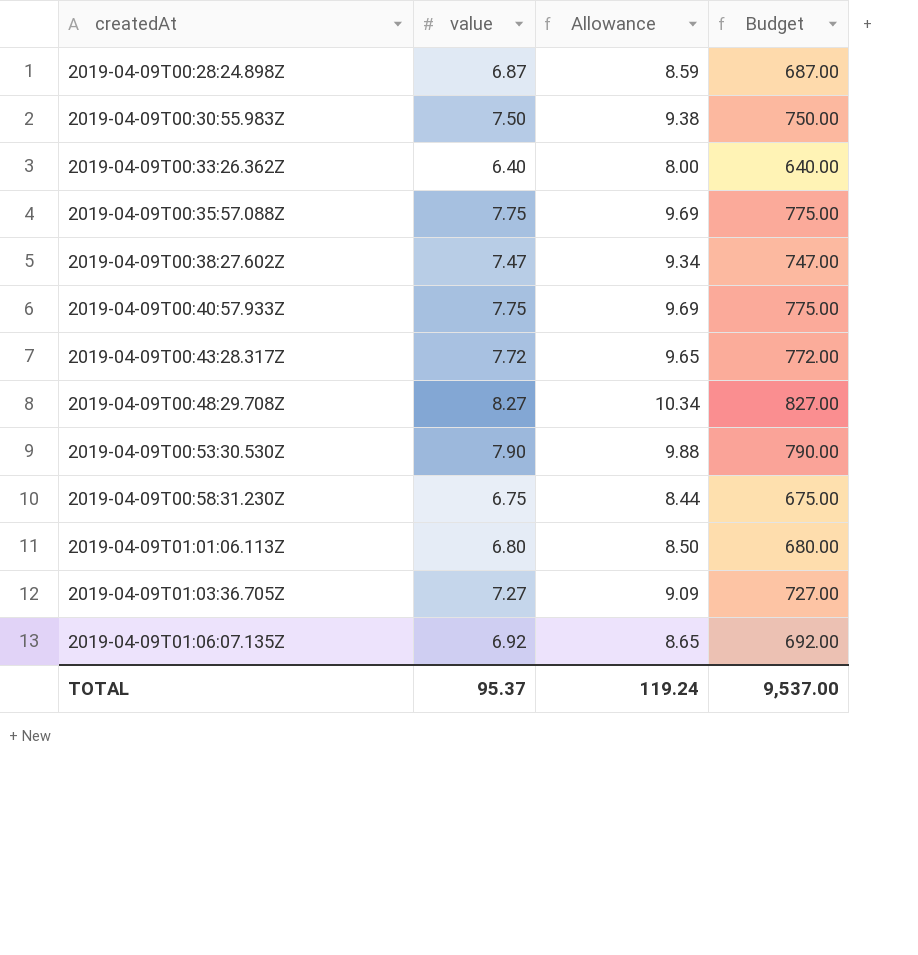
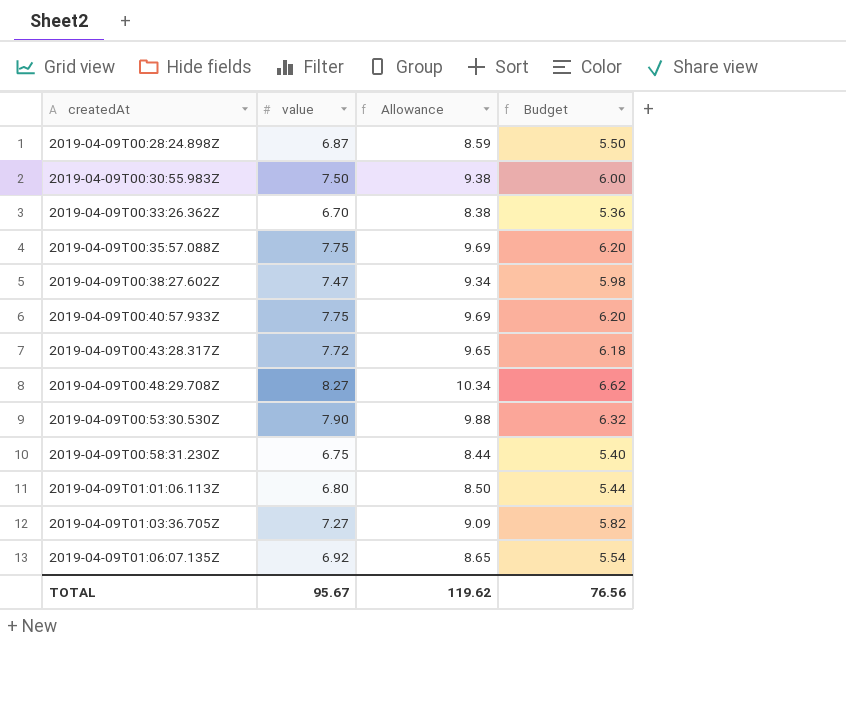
column Budget | formula: [value] * 100 -> [value] * 0.8
2019-04-09T00:33:26.362Z | value: 6.40 -> 6.70
2019-04-09T00:33:26.362Z | Allowance: 8.00 -> 8.38
TOTAL | value: 95.37 -> 95.67
TOTAL | Allowance: 119.24 -> 119.62
TOTAL | Budget: 9,537.00 -> 76.56

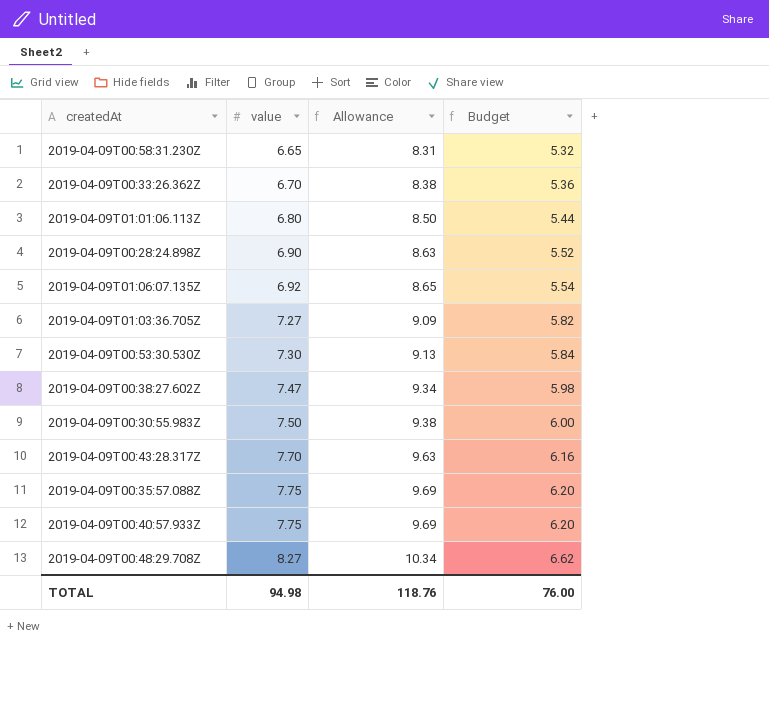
row order: createdAt ascending -> value ascending
2019-04-09T00:58:31.230Z | value: 6.75 -> 6.65
2019-04-09T00:58:31.230Z | Allowance: 8.44 -> 8.31
2019-04-09T00:58:31.230Z | Budget: 5.40 -> 5.32
2019-04-09T00:28:24.898Z | value: 6.87 -> 6.90
2019-04-09T00:28:24.898Z | Allowance: 8.59 -> 8.63
2019-04-09T00:28:24.898Z | Budget: 5.50 -> 5.52
2019-04-09T00:53:30.530Z | value: 7.90 -> 7.30
2019-04-09T00:53:30.530Z | Allowance: 9.88 -> 9.13
2019-04-09T00:53:30.530Z | Budget: 6.32 -> 5.84
2019-04-09T00:43:28.317Z | value: 7.72 -> 7.70
2019-04-09T00:43:28.317Z | Allowance: 9.65 -> 9.63
2019-04-09T00:43:28.317Z | Budget: 6.18 -> 6.16
TOTAL | value: 95.67 -> 94.98
TOTAL | Allowance: 119.62 -> 118.76
TOTAL | Budget: 76.56 -> 76.00

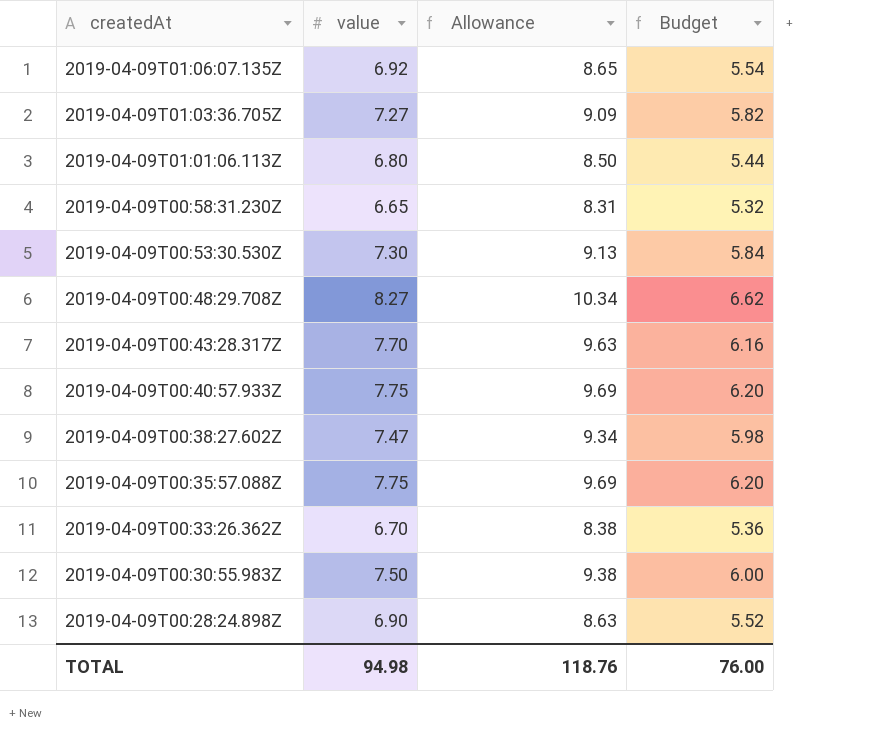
row order: value ascending -> createdAt descending

